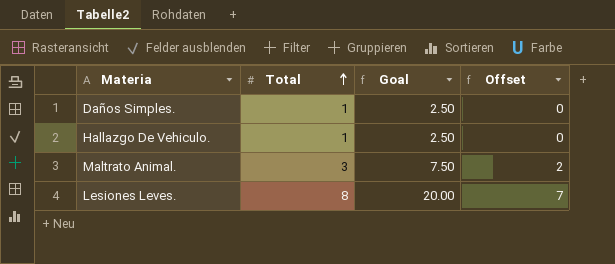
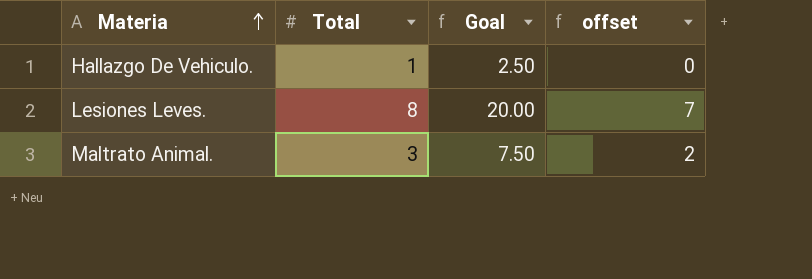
row order: Total ascending -> Materia ascending
column name: Offset -> offset
row Daños Simples.: 1 | 2.50 | 0 -> none

